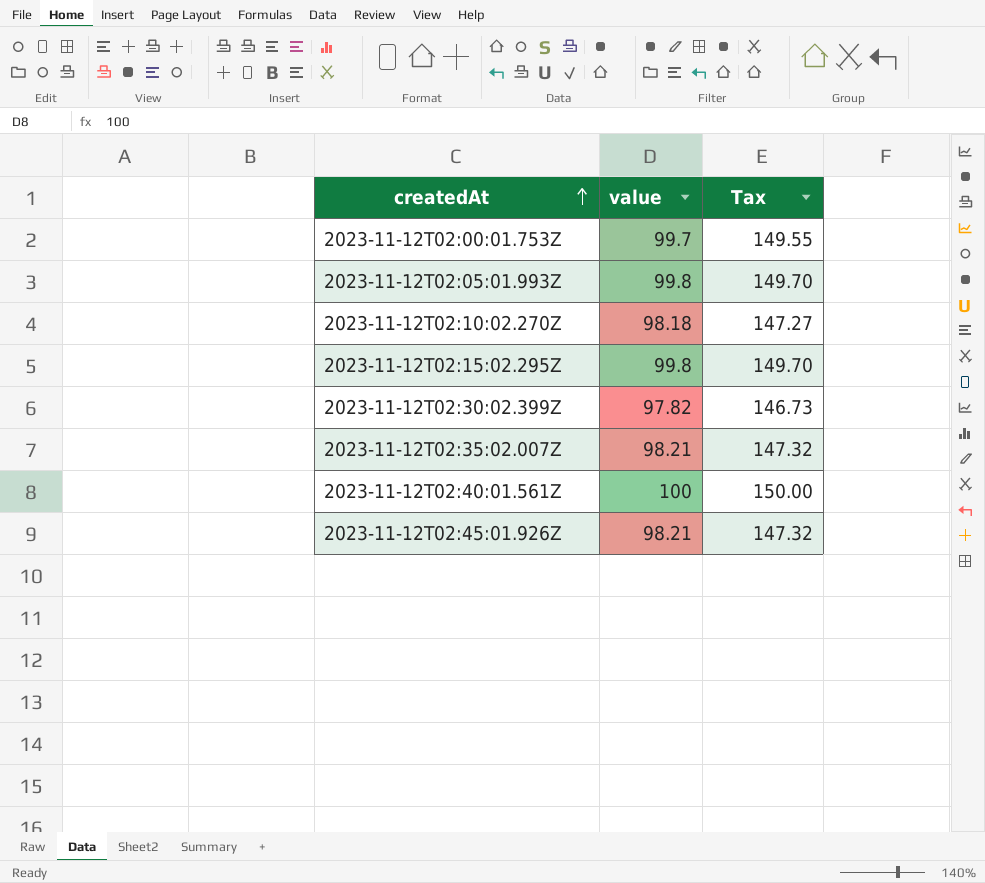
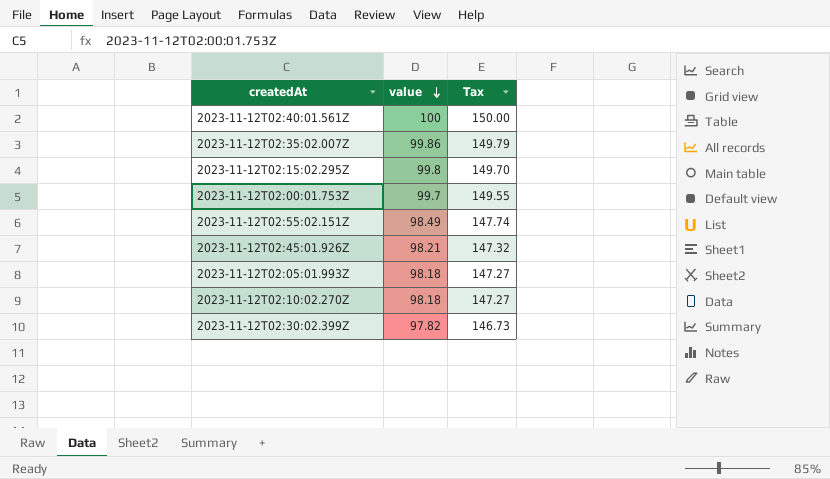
row order: createdAt ascending -> value descending
2023-11-12T02:35:02.007Z | value: 98.21 -> 99.86
2023-11-12T02:35:02.007Z | Tax: 147.32 -> 149.79
row 2023-11-12T02:55:02.151Z: none -> 98.49 | 147.74
2023-11-12T02:05:01.993Z | value: 99.8 -> 98.18
2023-11-12T02:05:01.993Z | Tax: 149.70 -> 147.27

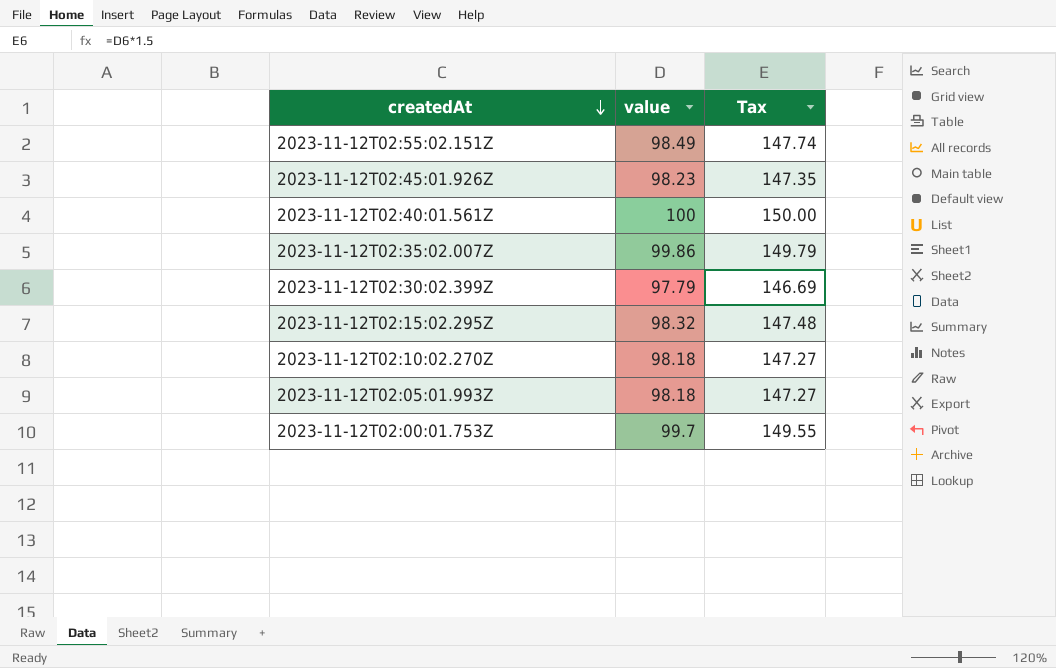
row order: value descending -> createdAt descending
2023-11-12T02:45:01.926Z | value: 98.21 -> 98.23
2023-11-12T02:45:01.926Z | Tax: 147.32 -> 147.35
2023-11-12T02:30:02.399Z | value: 97.82 -> 97.79
2023-11-12T02:30:02.399Z | Tax: 146.73 -> 146.69
2023-11-12T02:15:02.295Z | value: 99.8 -> 98.32
2023-11-12T02:15:02.295Z | Tax: 149.70 -> 147.48

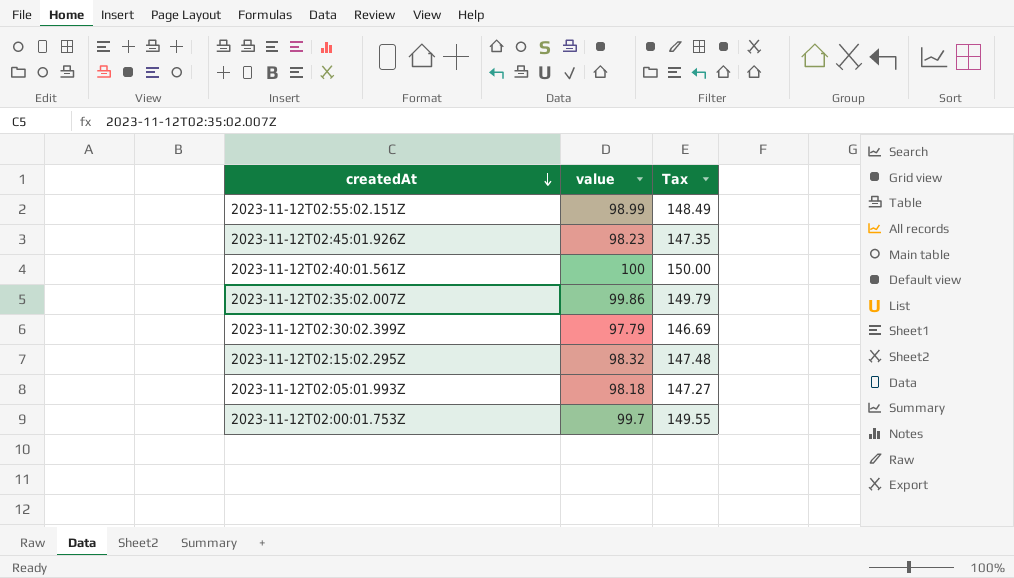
row 2023-11-12T02:10:02.270Z: 98.18 | 147.27 -> none
2023-11-12T02:55:02.151Z | value: 98.49 -> 98.99
2023-11-12T02:55:02.151Z | Tax: 147.74 -> 148.49

